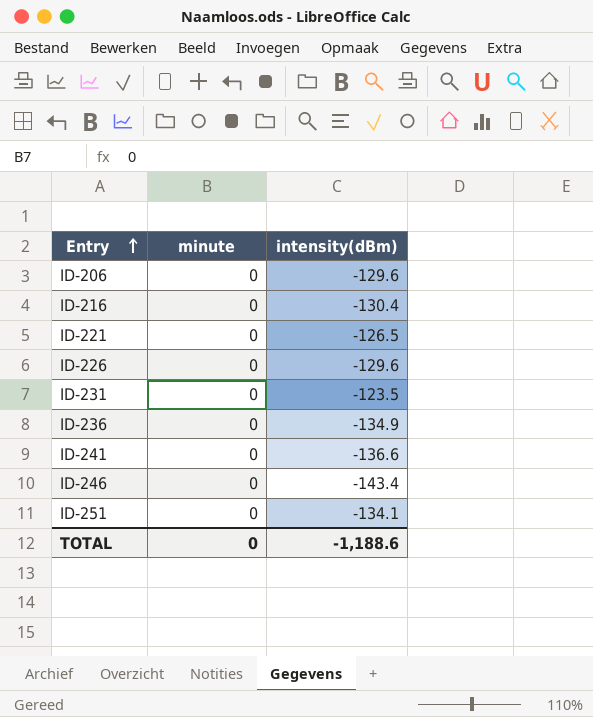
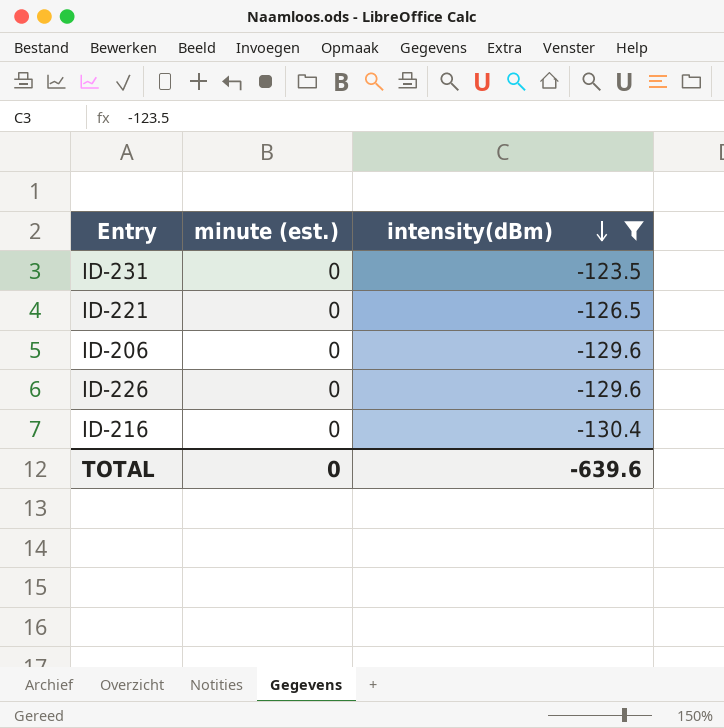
filter: none -> intensity(dBm) >= -130.4
row order: Entry ascending -> intensity(dBm) descending
column name: minute -> minute (est.)
TOTAL | intensity(dBm): -1,188.6 -> -639.6

